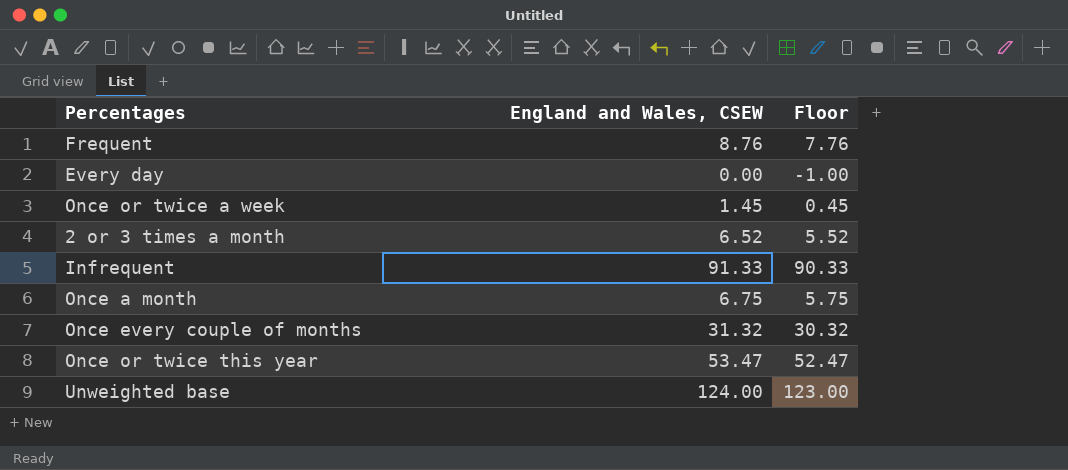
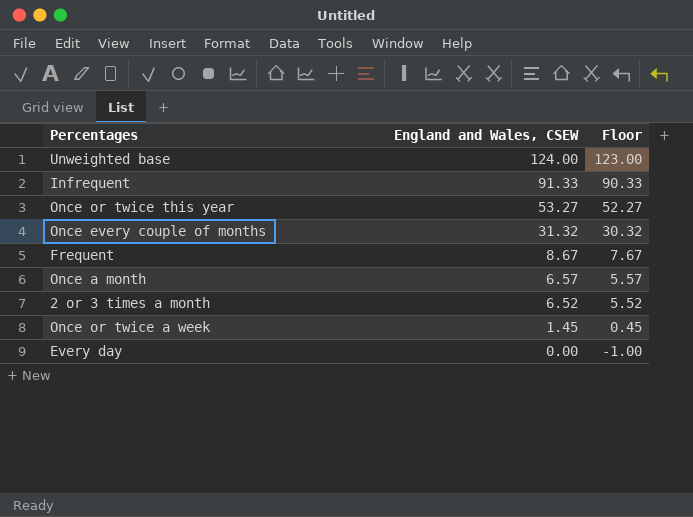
row order: none -> England and Wales, CSEW descending
Once or twice this year | England and Wales, CSEW: 53.47 -> 53.27
Once or twice this year | Floor: 52.47 -> 52.27
Frequent | England and Wales, CSEW: 8.76 -> 8.67
Frequent | Floor: 7.76 -> 7.67
Once a month | England and Wales, CSEW: 6.75 -> 6.57
Once a month | Floor: 5.75 -> 5.57

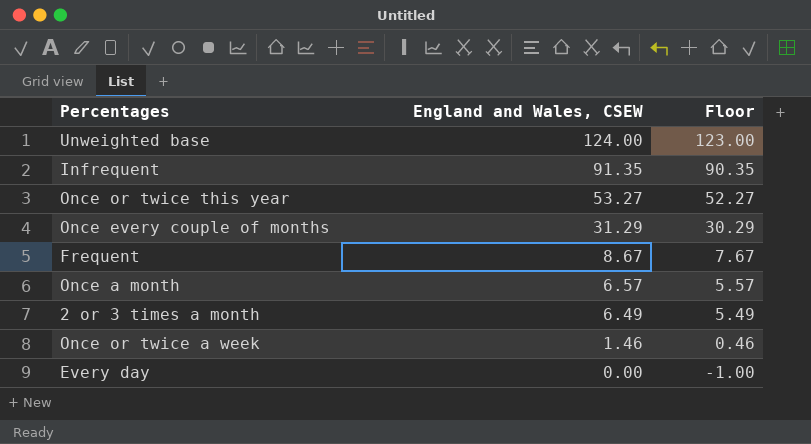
Infrequent | England and Wales, CSEW: 91.33 -> 91.35
Infrequent | Floor: 90.33 -> 90.35
Once every couple of months | England and Wales, CSEW: 31.32 -> 31.29
Once every couple of months | Floor: 30.32 -> 30.29
2 or 3 times a month | England and Wales, CSEW: 6.52 -> 6.49
2 or 3 times a month | Floor: 5.52 -> 5.49
Once or twice a week | England and Wales, CSEW: 1.45 -> 1.46
Once or twice a week | Floor: 0.45 -> 0.46

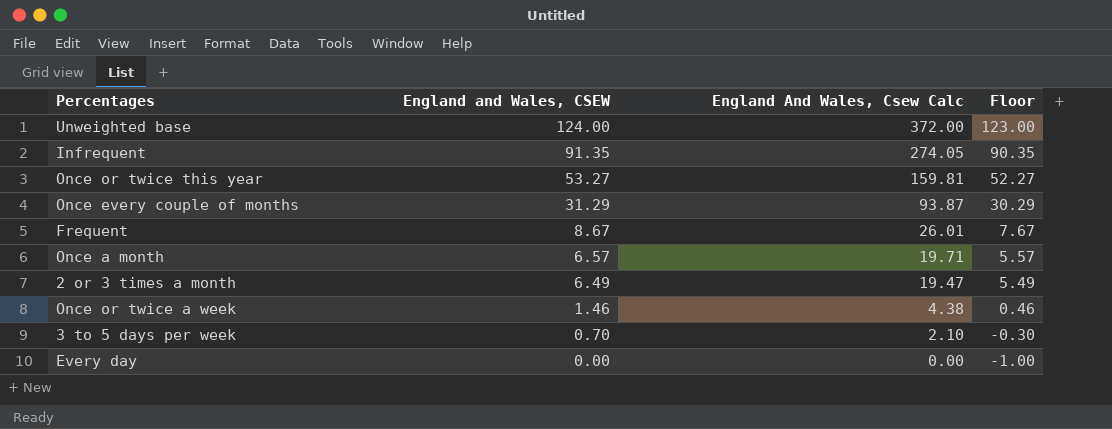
column England And Wales, Csew Calc | formula: none -> [England and Wales, CSEW] * 3
row 3 to 5 days per week: none -> 0.70 | 2.10 | -0.30

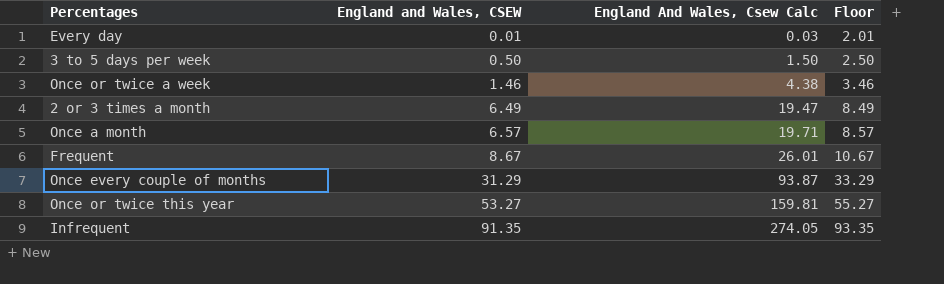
row order: England and Wales, CSEW descending -> England and Wales, CSEW ascending
column Floor | formula: [England and Wales, CSEW] - 1 -> [England and Wales, CSEW] + 2
row Unweighted base: 124.00 | 372.00 | 123.00 -> none
Every day | England and Wales, CSEW: 0.00 -> 0.01
Every day | England And Wales, Csew Calc: 0.00 -> 0.03
3 to 5 days per week | England and Wales, CSEW: 0.70 -> 0.50
3 to 5 days per week | England And Wales, Csew Calc: 2.10 -> 1.50

